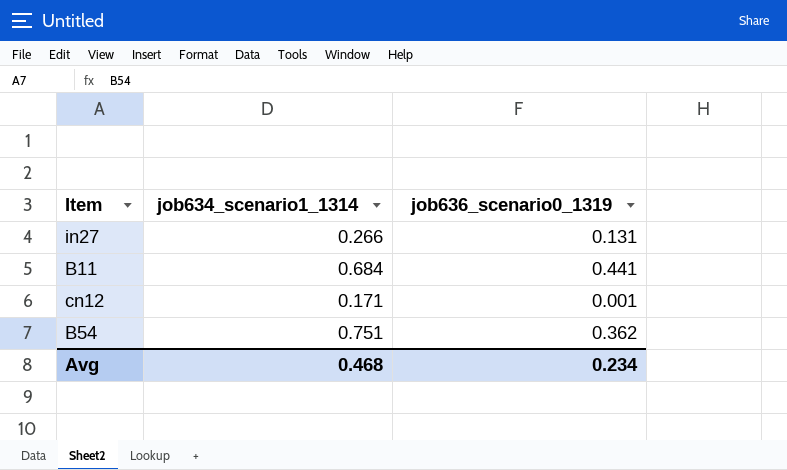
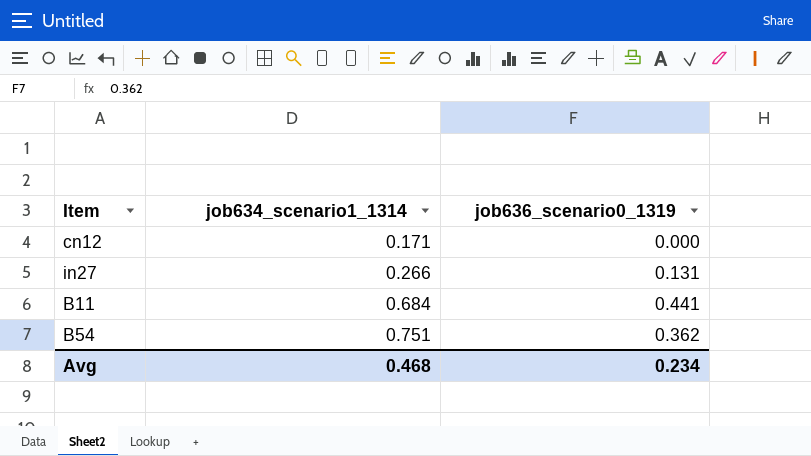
row order: none -> job634_scenario1_1314 ascending
cn12 | job636_scenario0_1319: 0.001 -> 0.000

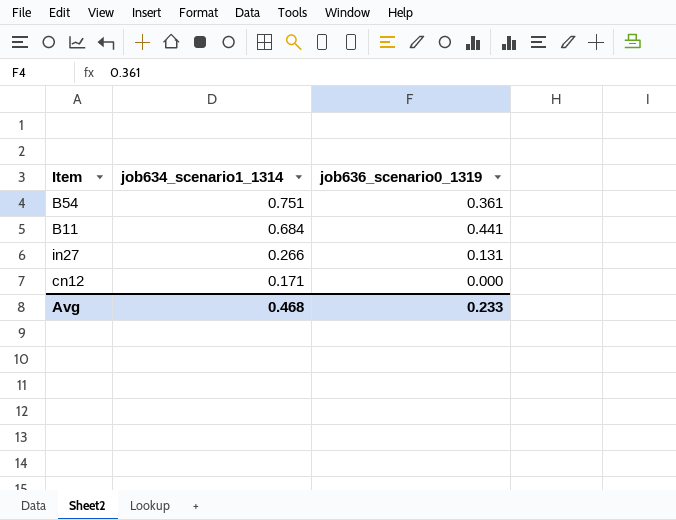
row order: job634_scenario1_1314 ascending -> job634_scenario1_1314 descending
B54 | job636_scenario0_1319: 0.362 -> 0.361
Avg | job636_scenario0_1319: 0.234 -> 0.233

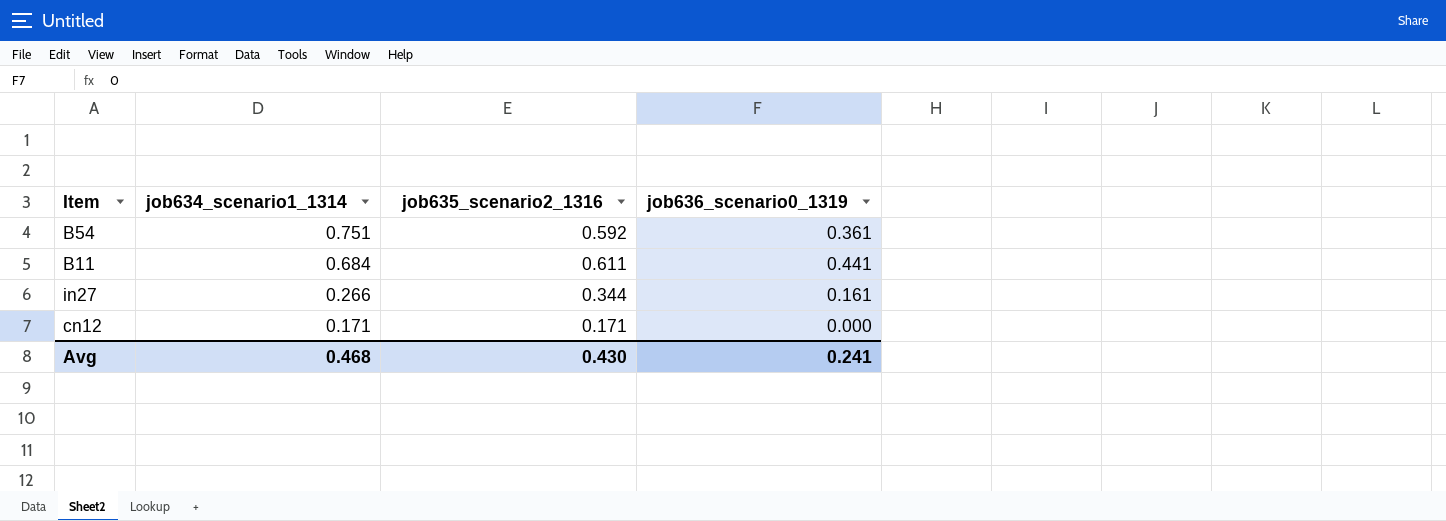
column job635_scenario2_1316 | position: none -> 3
in27 | job636_scenario0_1319: 0.131 -> 0.161
Avg | job636_scenario0_1319: 0.233 -> 0.241

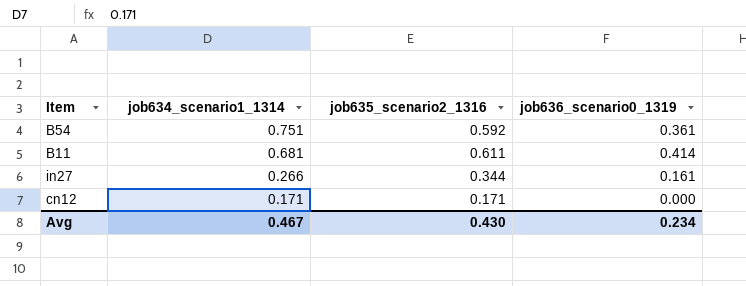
B11 | job634_scenario1_1314: 0.684 -> 0.681
B11 | job636_scenario0_1319: 0.441 -> 0.414
Avg | job634_scenario1_1314: 0.468 -> 0.467
Avg | job636_scenario0_1319: 0.241 -> 0.234

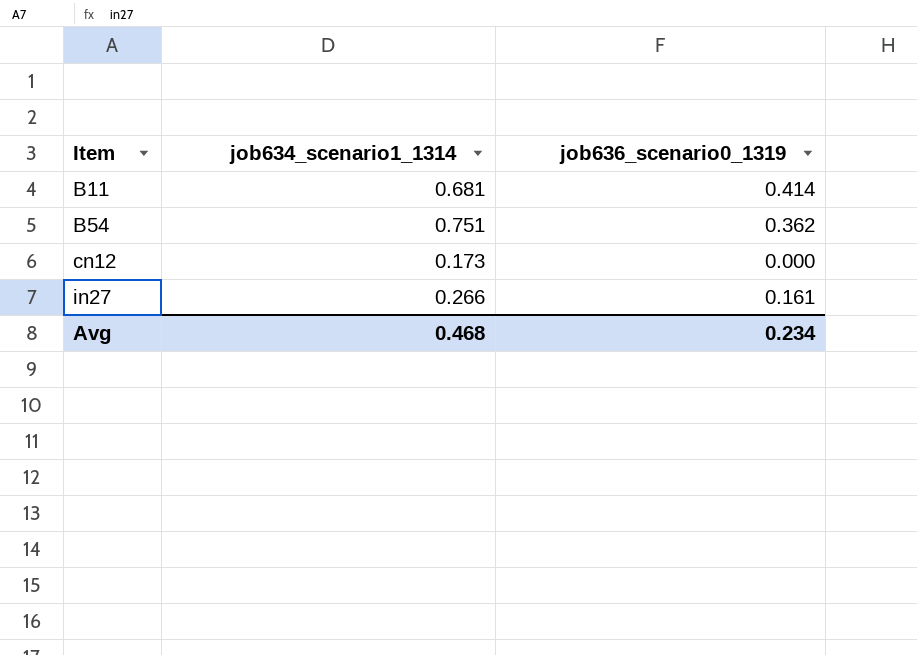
row order: job634_scenario1_1314 descending -> Item ascending
column job635_scenario2_1316 | position: 3 -> none
B54 | job636_scenario0_1319: 0.361 -> 0.362
cn12 | job634_scenario1_1314: 0.171 -> 0.173
Avg | job634_scenario1_1314: 0.467 -> 0.468

